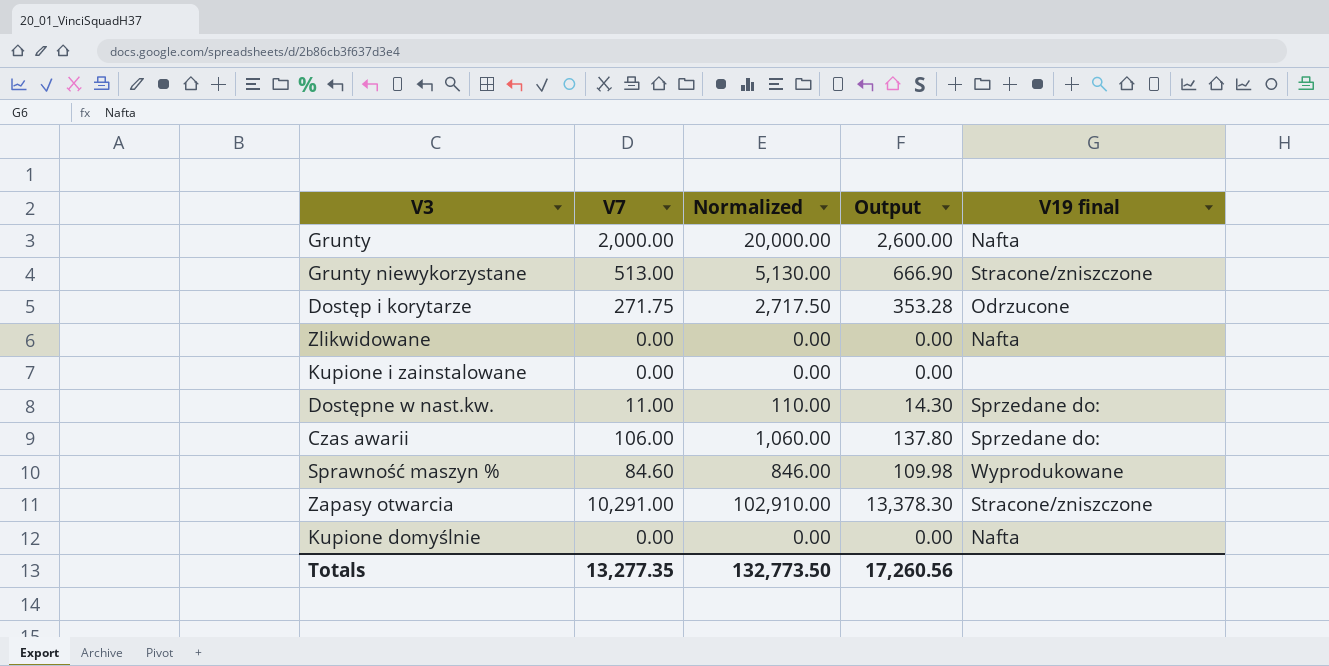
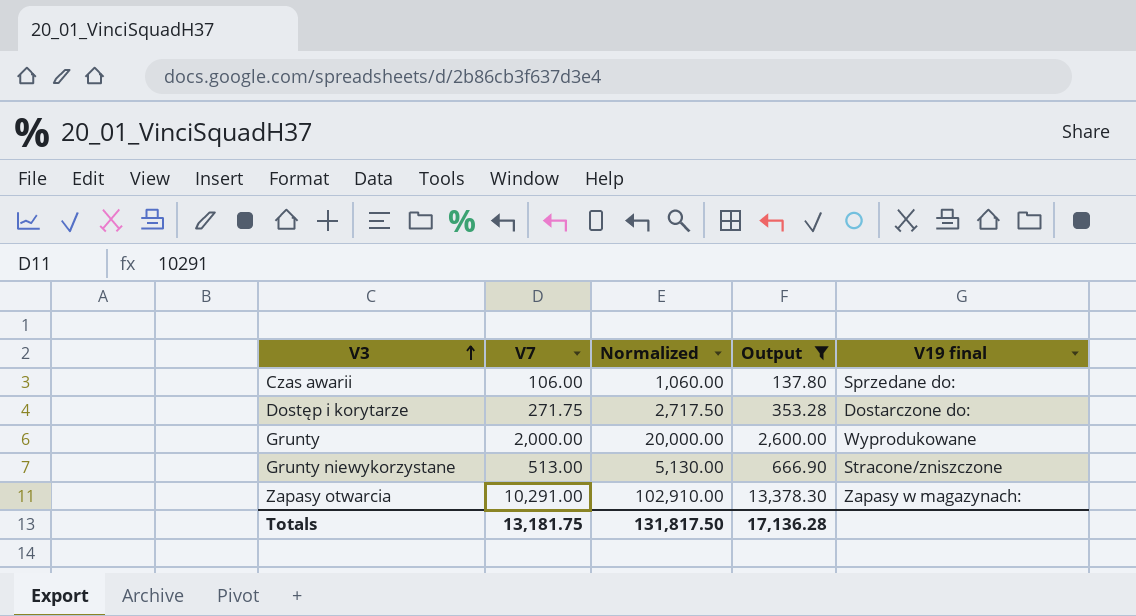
filter: none -> Output >= 137.80
row order: none -> V3 ascending
Dostęp i korytarze | V19 final: Odrzucone -> Dostarczone do:
Grunty | V19 final: Nafta -> Wyprodukowane
Zapasy otwarcia | V19 final: Stracone/zniszczone -> Zapasy w magazynach:
Totals | V7: 13,277.35 -> 13,181.75
Totals | Normalized: 132,773.50 -> 131,817.50
Totals | Output: 17,260.56 -> 17,136.28

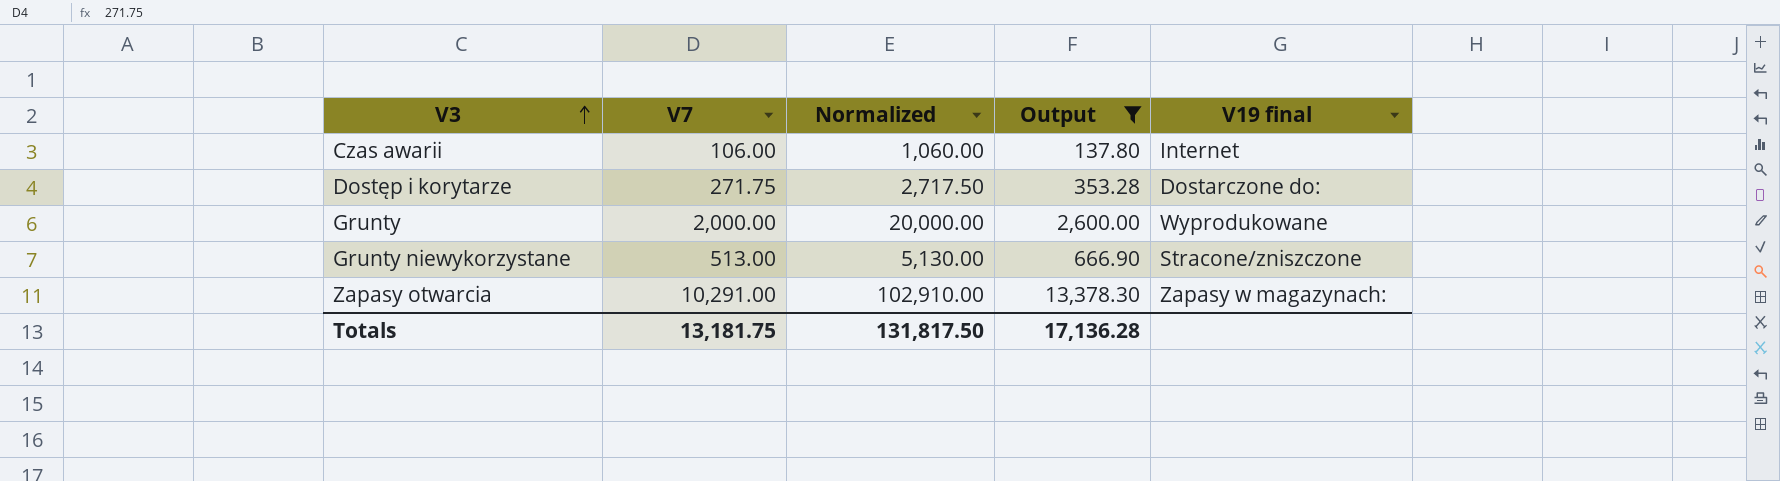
Czas awarii | V19 final: Sprzedane do: -> Internet

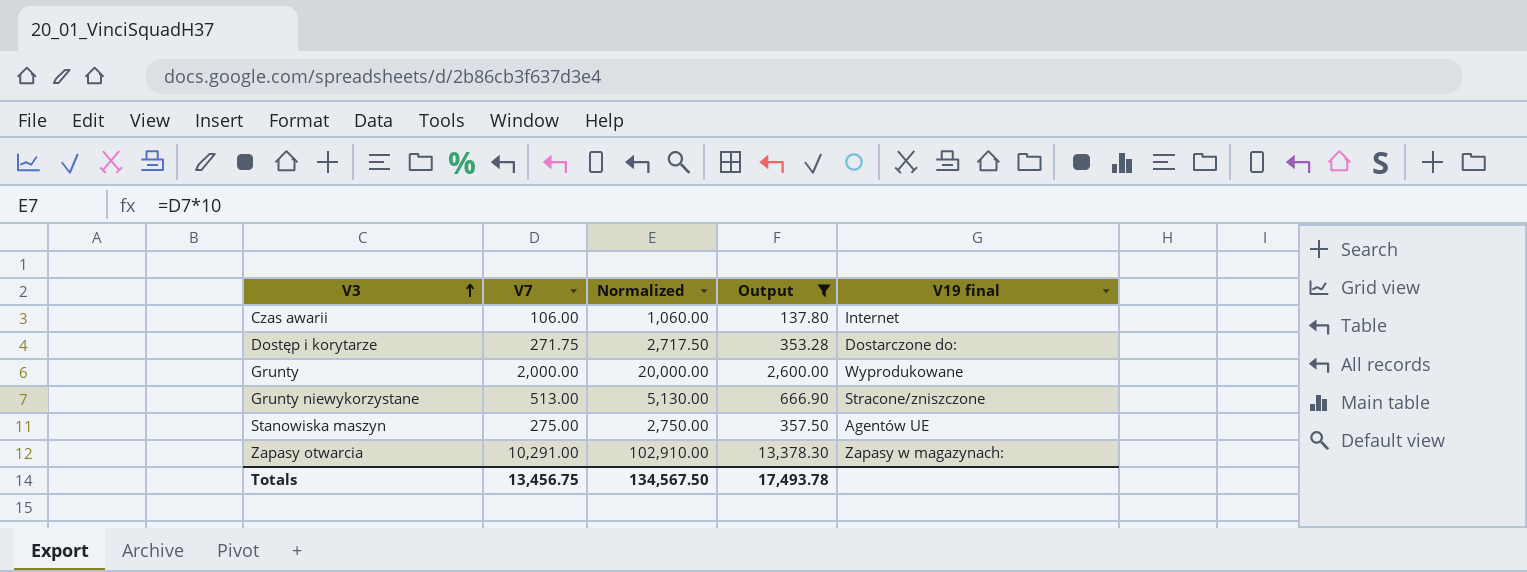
row Stanowiska maszyn: none -> 275.00 | 2,750.00 | 357.50 | Agentów UE
Totals | V7: 13,181.75 -> 13,456.75
Totals | Normalized: 131,817.50 -> 134,567.50
Totals | Output: 17,136.28 -> 17,493.78

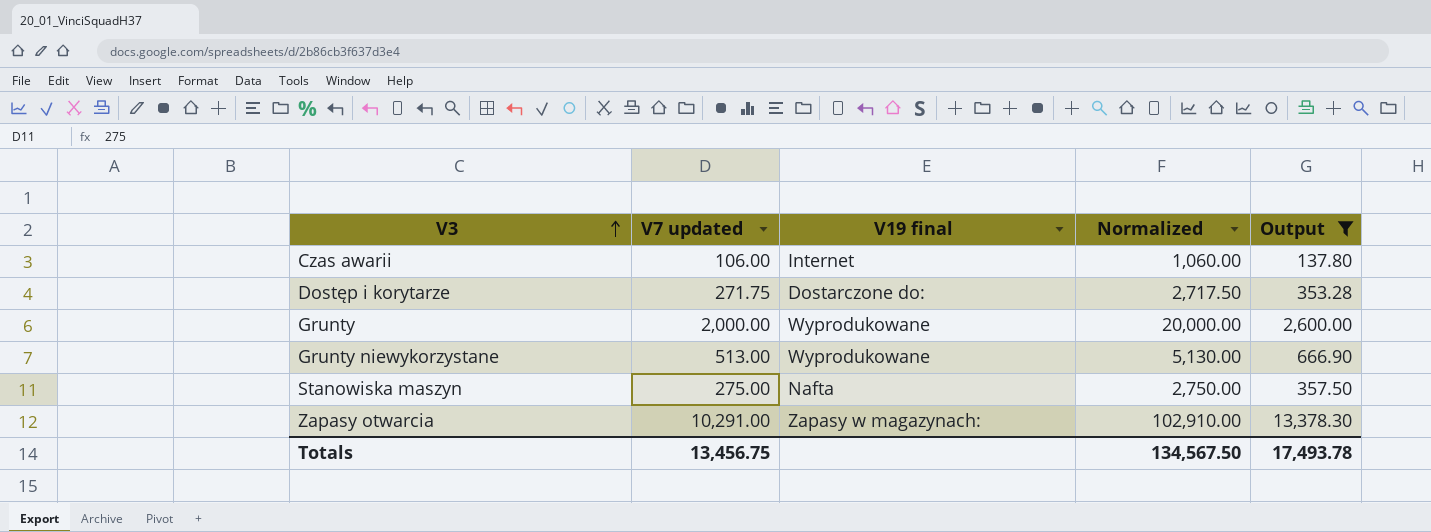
column name: V7 -> V7 updated
column V19 final | position: 5 -> 3
Grunty niewykorzystane | V19 final: Stracone/zniszczone -> Wyprodukowane
Stanowiska maszyn | V19 final: Agentów UE -> Nafta

